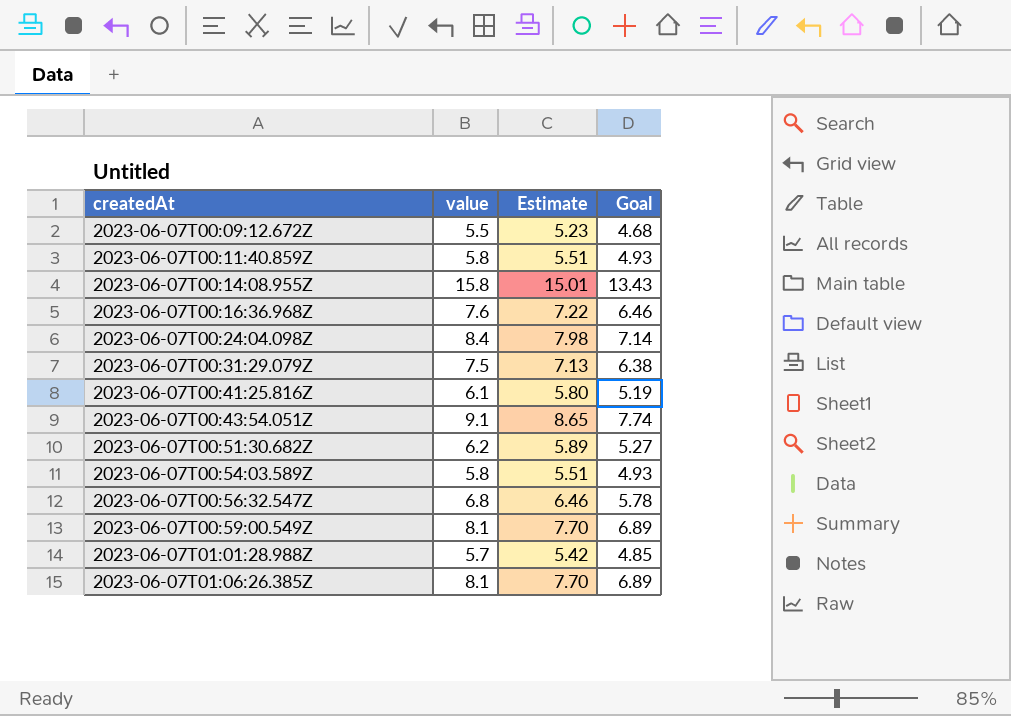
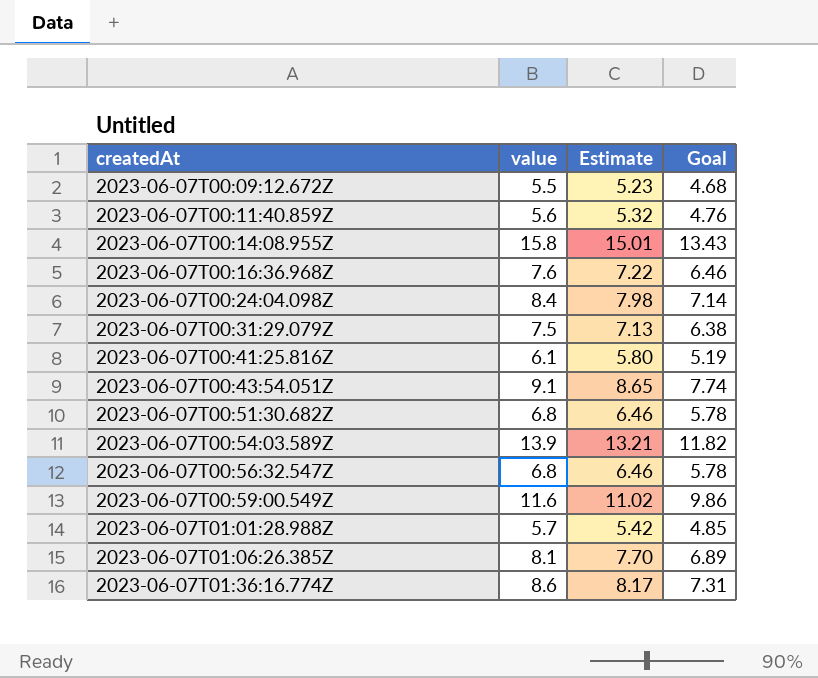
2023-06-07T00:11:40.859Z | value: 5.8 -> 5.6
2023-06-07T00:11:40.859Z | Estimate: 5.51 -> 5.32
2023-06-07T00:11:40.859Z | Goal: 4.93 -> 4.76
2023-06-07T00:51:30.682Z | value: 6.2 -> 6.8
2023-06-07T00:51:30.682Z | Estimate: 5.89 -> 6.46
2023-06-07T00:51:30.682Z | Goal: 5.27 -> 5.78
2023-06-07T00:54:03.589Z | value: 5.8 -> 13.9
2023-06-07T00:54:03.589Z | Estimate: 5.51 -> 13.21
2023-06-07T00:54:03.589Z | Goal: 4.93 -> 11.82
2023-06-07T00:59:00.549Z | value: 8.1 -> 11.6
2023-06-07T00:59:00.549Z | Estimate: 7.70 -> 11.02
2023-06-07T00:59:00.549Z | Goal: 6.89 -> 9.86
row 2023-06-07T01:36:16.774Z: none -> 8.6 | 8.17 | 7.31

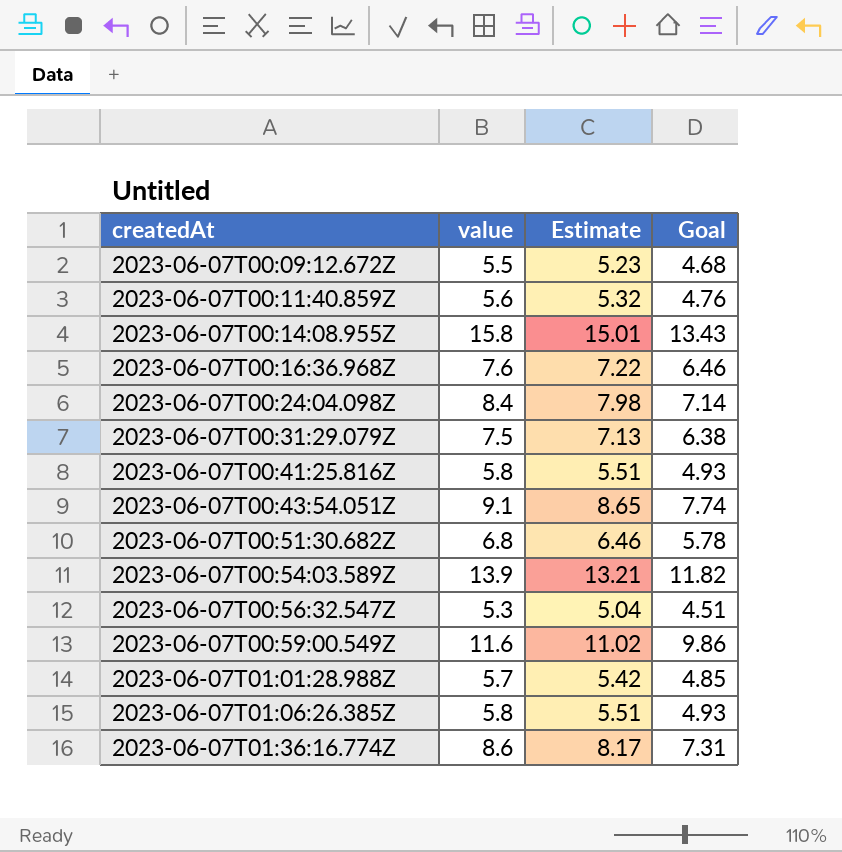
2023-06-07T00:41:25.816Z | value: 6.1 -> 5.8
2023-06-07T00:41:25.816Z | Estimate: 5.80 -> 5.51
2023-06-07T00:41:25.816Z | Goal: 5.19 -> 4.93
2023-06-07T00:56:32.547Z | value: 6.8 -> 5.3
2023-06-07T00:56:32.547Z | Estimate: 6.46 -> 5.04
2023-06-07T00:56:32.547Z | Goal: 5.78 -> 4.51
2023-06-07T01:06:26.385Z | value: 8.1 -> 5.8
2023-06-07T01:06:26.385Z | Estimate: 7.70 -> 5.51
2023-06-07T01:06:26.385Z | Goal: 6.89 -> 4.93

